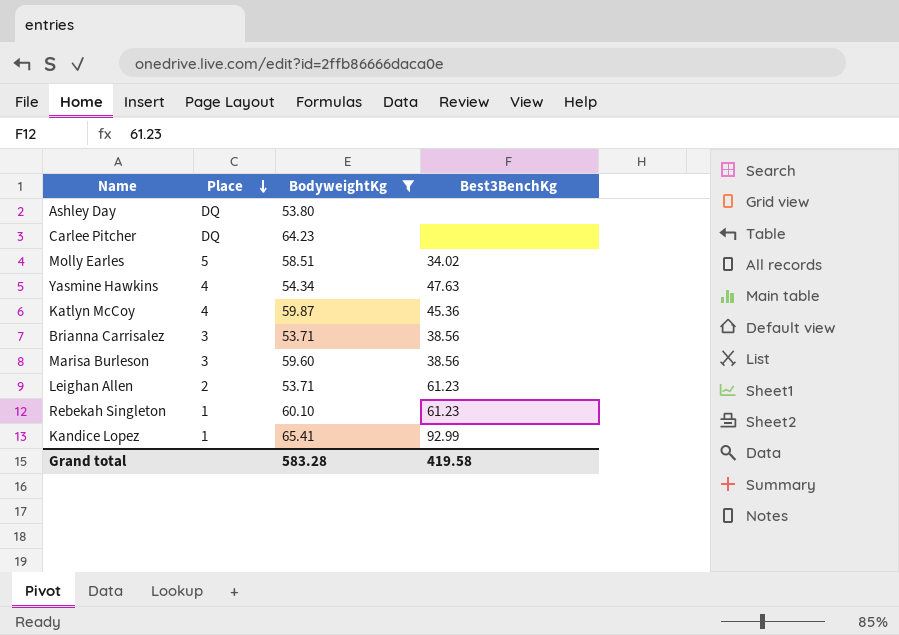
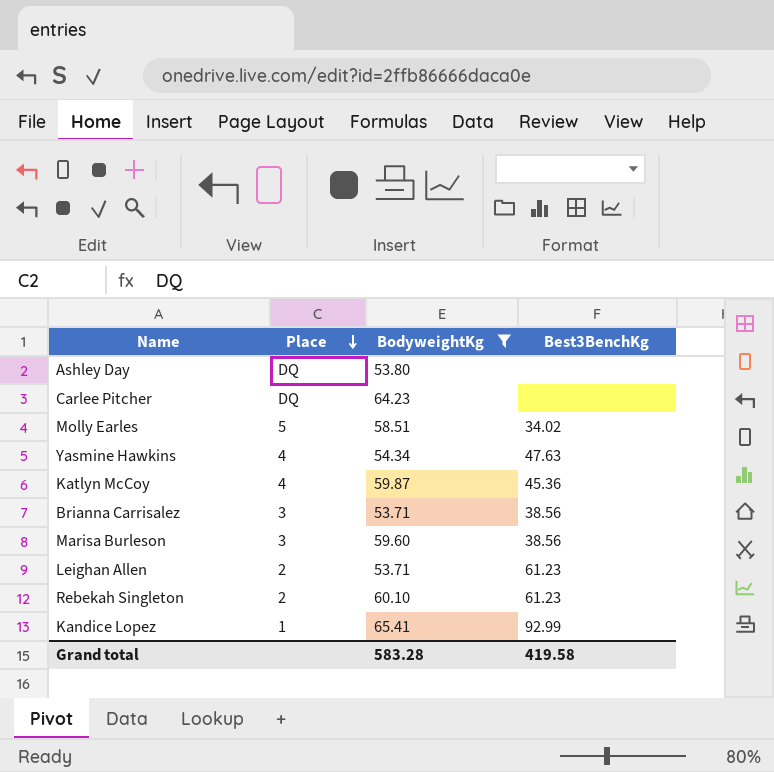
Rebekah Singleton | Place: 1 -> 2

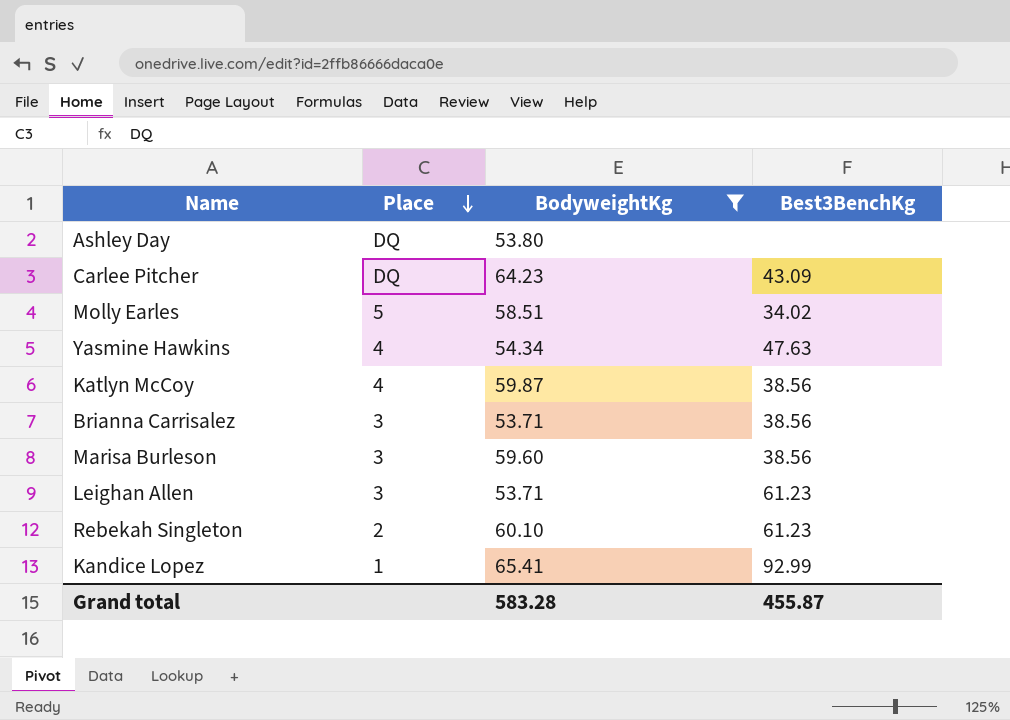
Carlee Pitcher | Best3BenchKg: none -> 43.09
Katlyn McCoy | Best3BenchKg: 45.36 -> 38.56
Leighan Allen | Place: 2 -> 3
Grand total | Best3BenchKg: 419.58 -> 455.87

